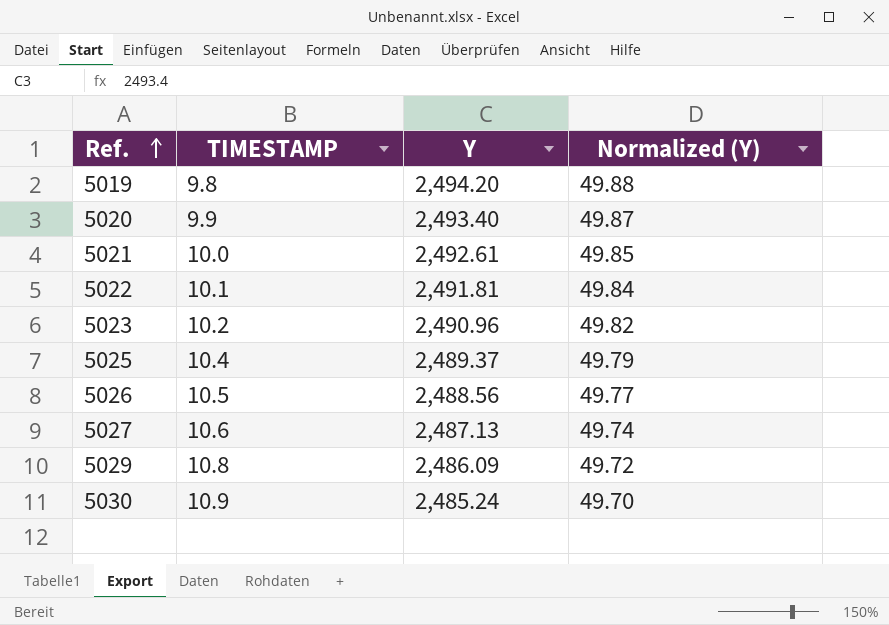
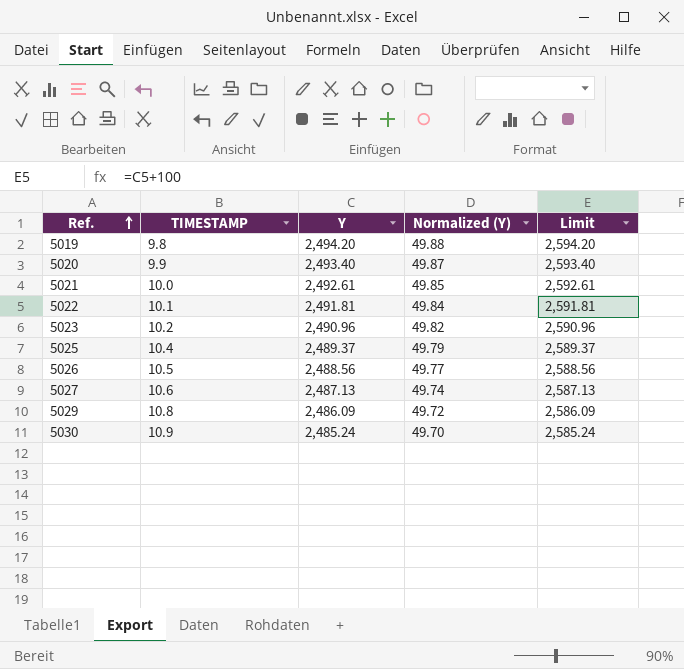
column Limit | formula: none -> [Y] + 100

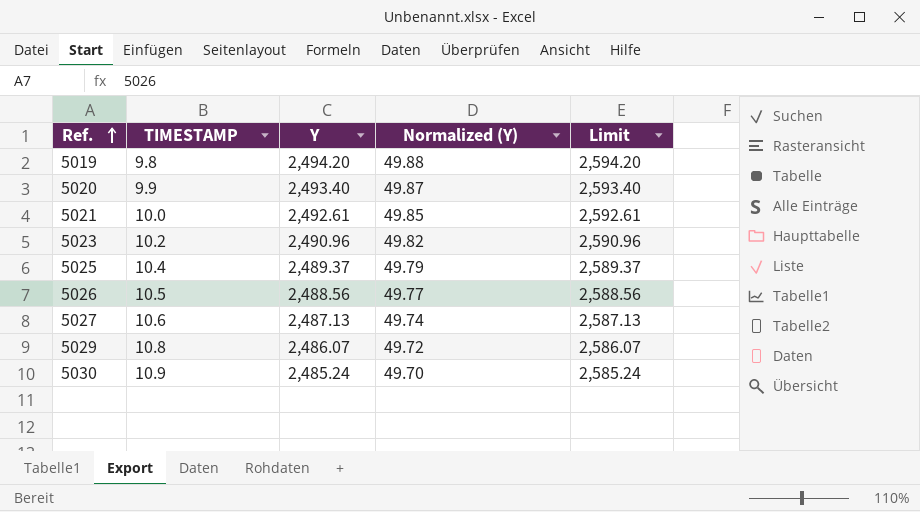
row 5022: 10.1 | 2,491.81 | 49.84 | 2,591.81 -> none
5029 | Y: 2,486.09 -> 2,486.07
5029 | Limit: 2,586.09 -> 2,586.07

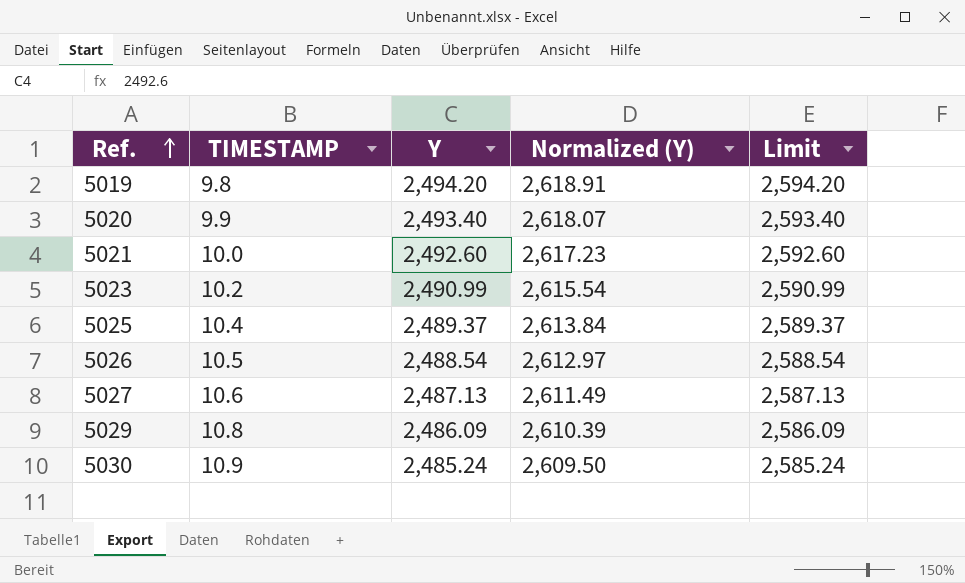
column Normalized (Y) | formula: [Y] * 0.02 -> [Y] * 1.05
5021 | Y: 2,492.61 -> 2,492.60
5021 | Limit: 2,592.61 -> 2,592.60
5023 | Y: 2,490.96 -> 2,490.99
5023 | Limit: 2,590.96 -> 2,590.99
5026 | Y: 2,488.56 -> 2,488.54
5026 | Limit: 2,588.56 -> 2,588.54
5029 | Y: 2,486.07 -> 2,486.09
5029 | Limit: 2,586.07 -> 2,586.09

